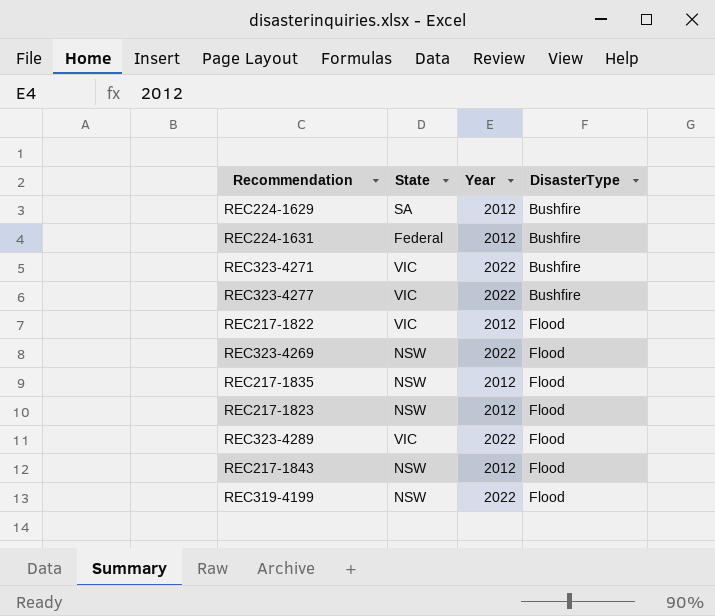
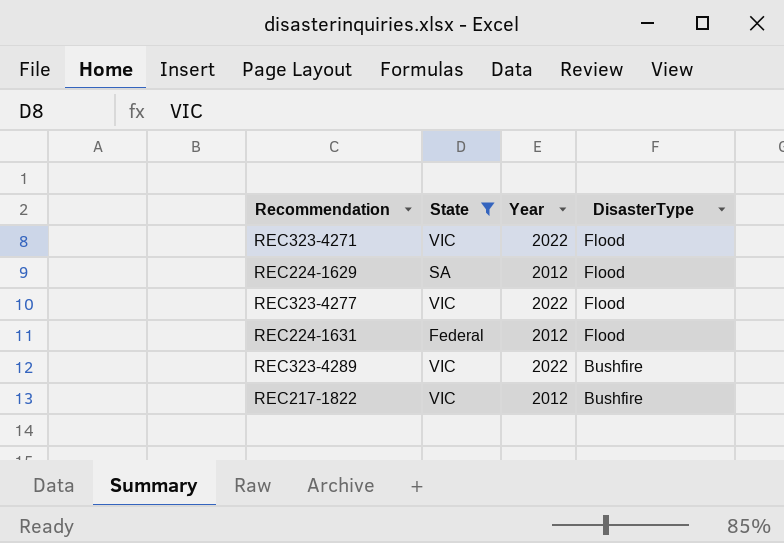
filter: none -> State != NSW
row order: DisasterType ascending -> DisasterType descending
REC323-4271 | DisasterType: Bushfire -> Flood
REC224-1629 | DisasterType: Bushfire -> Flood
REC323-4277 | DisasterType: Bushfire -> Flood
REC224-1631 | DisasterType: Bushfire -> Flood
REC323-4289 | DisasterType: Flood -> Bushfire
REC217-1822 | DisasterType: Flood -> Bushfire

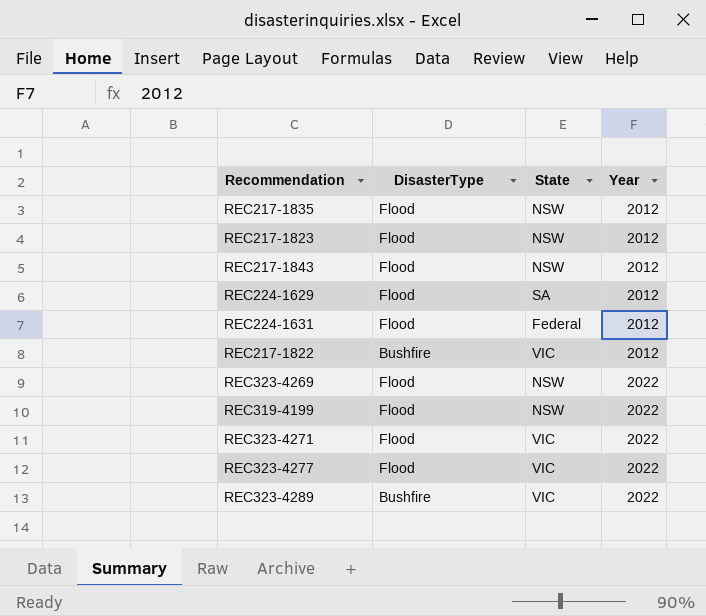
filter: State != NSW -> none
row order: DisasterType descending -> Year ascending
column DisasterType | position: 4 -> 2

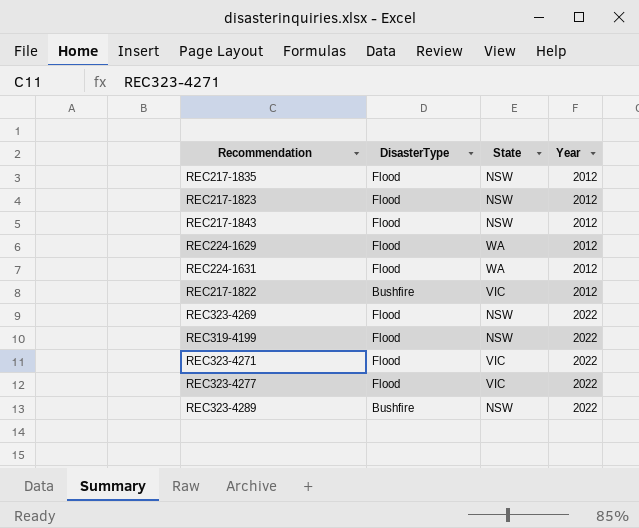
REC224-1629 | State: SA -> WA
REC224-1631 | State: Federal -> WA
REC323-4289 | State: VIC -> NSW

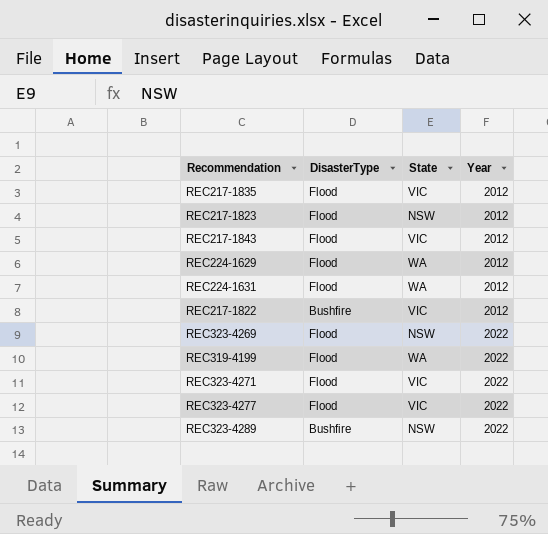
REC217-1835 | State: NSW -> VIC
REC217-1843 | State: NSW -> VIC
REC319-4199 | State: NSW -> WA

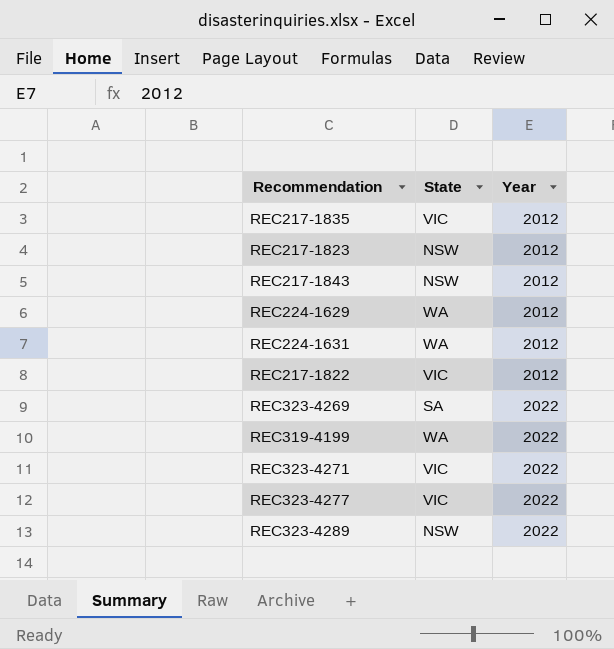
column DisasterType | position: 2 -> none
REC217-1843 | State: VIC -> NSW
REC323-4269 | State: NSW -> SA

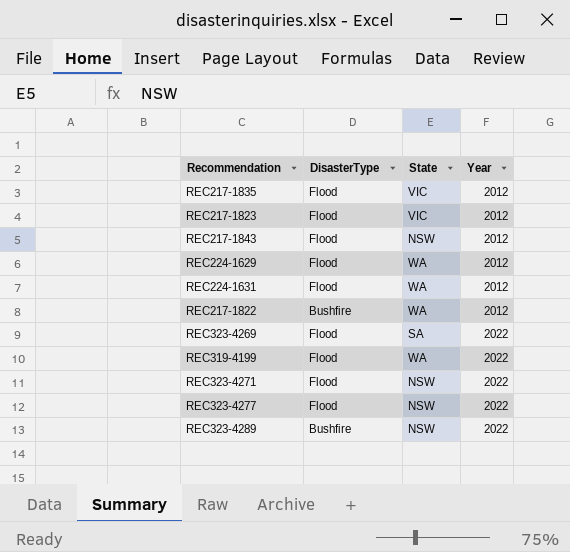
column DisasterType | position: none -> 2
REC217-1823 | State: NSW -> VIC
REC217-1822 | State: VIC -> WA
REC323-4271 | State: VIC -> NSW
REC323-4277 | State: VIC -> NSW

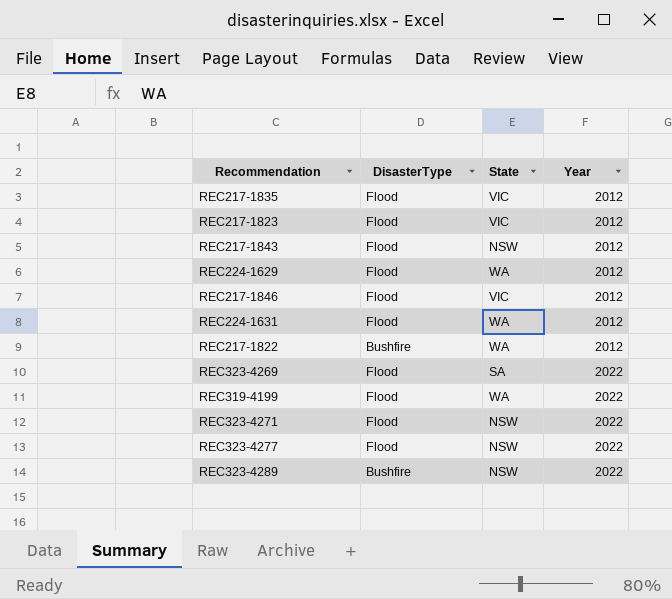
row REC217-1846: none -> Flood | VIC | 2012

